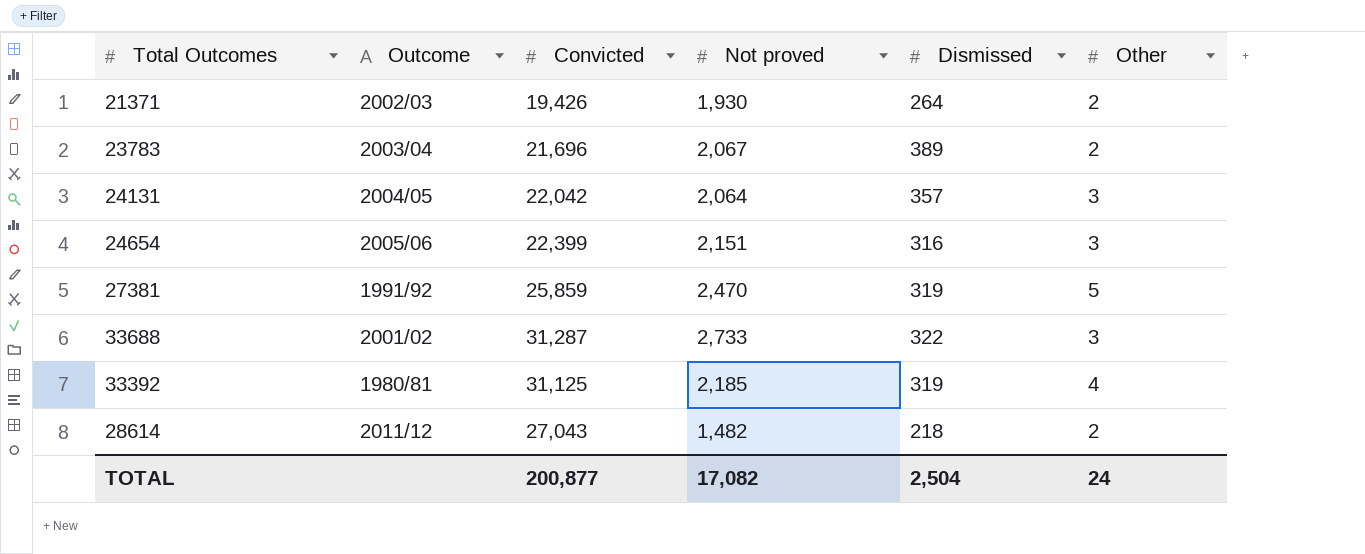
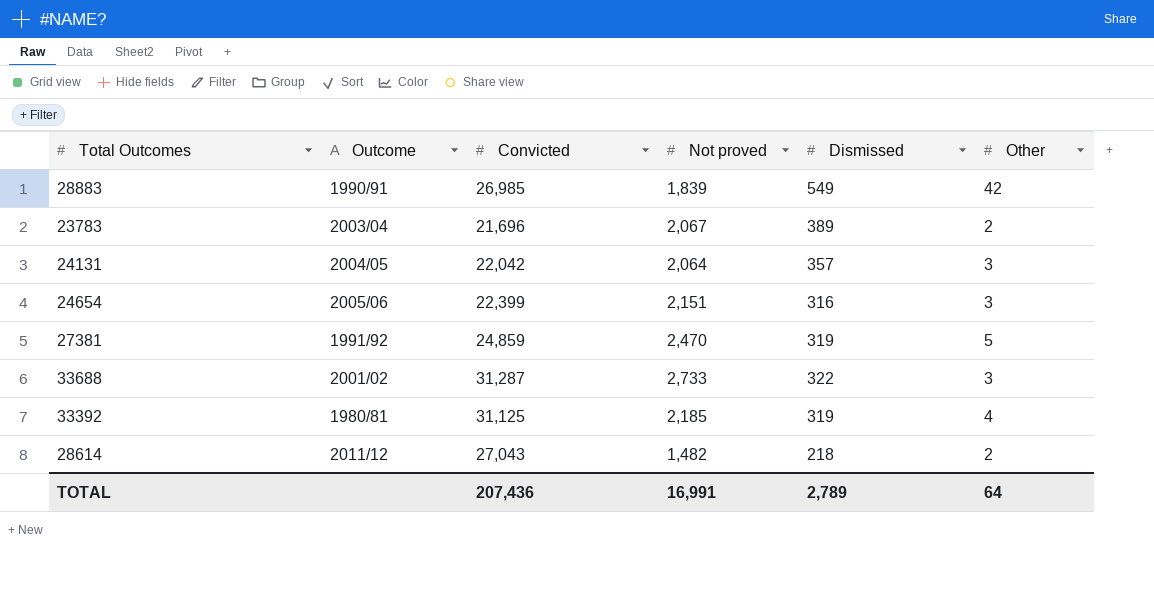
row 21371: 2002/03 | 19,426 | 1,930 | 264 | 2 -> none
row 28883: none -> 1990/91 | 26,985 | 1,839 | 549 | 42
27381 | Convicted: 25,859 -> 24,859
TOTAL | Convicted: 200,877 -> 207,436
TOTAL | Not proved: 17,082 -> 16,991
TOTAL | Dismissed: 2,504 -> 2,789
TOTAL | Other: 24 -> 64

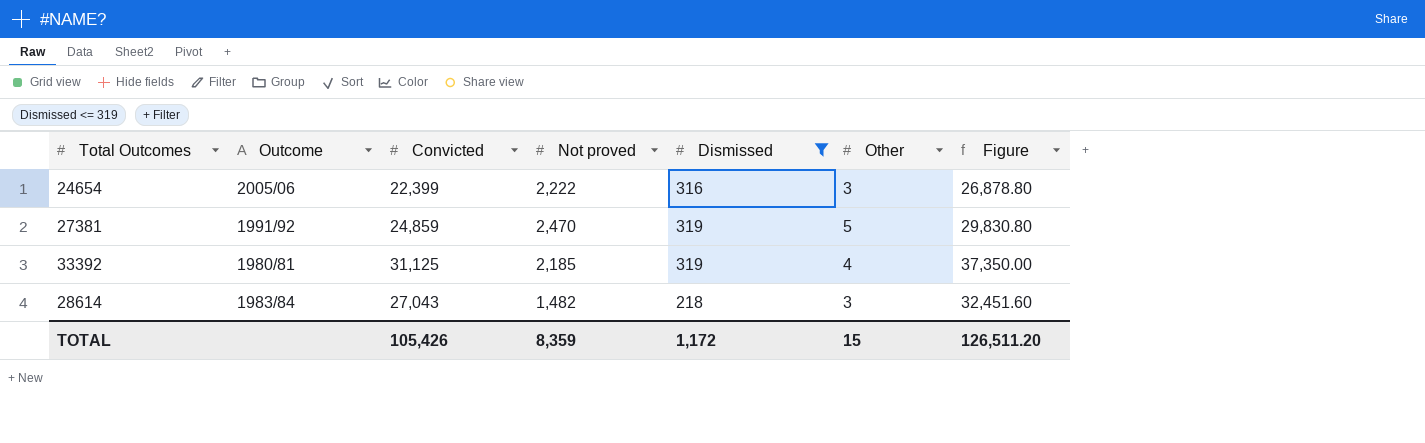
filter: none -> Dismissed <= 319
column Figure | formula: none -> [Convicted] * 1.2
24654 | Not proved: 2,151 -> 2,222
28614 | Outcome: 2011/12 -> 1983/84
28614 | Other: 2 -> 3
TOTAL | Convicted: 207,436 -> 105,426
TOTAL | Not proved: 16,991 -> 8,359
TOTAL | Dismissed: 2,789 -> 1,172
TOTAL | Other: 64 -> 15

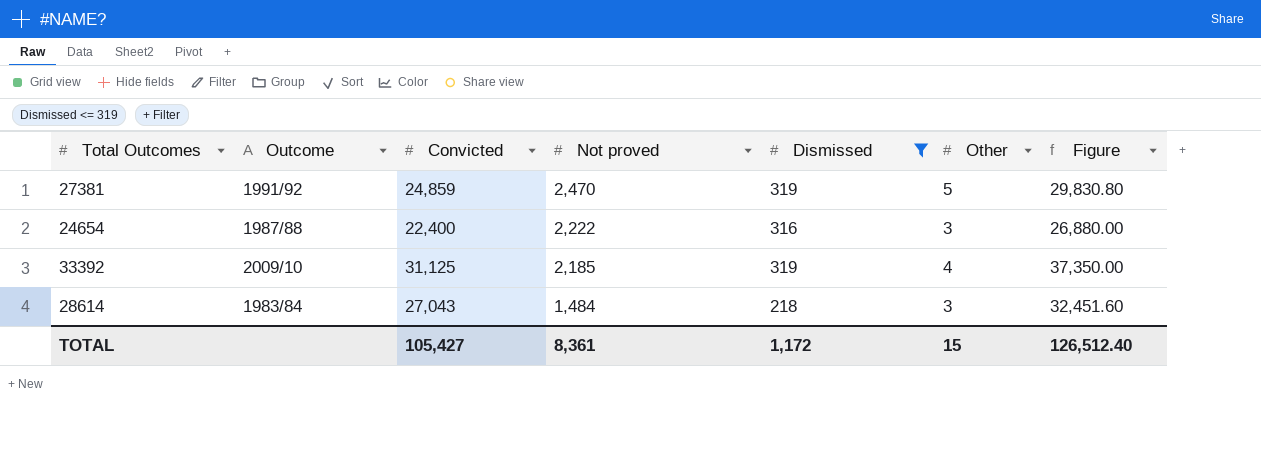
row order: none -> Not proved descending
24654 | Outcome: 2005/06 -> 1987/88
24654 | Convicted: 22,399 -> 22,400
24654 | Figure: 26,878.80 -> 26,880.00
33392 | Outcome: 1980/81 -> 2009/10
28614 | Not proved: 1,482 -> 1,484
TOTAL | Convicted: 105,426 -> 105,427
TOTAL | Not proved: 8,359 -> 8,361
TOTAL | Figure: 126,511.20 -> 126,512.40

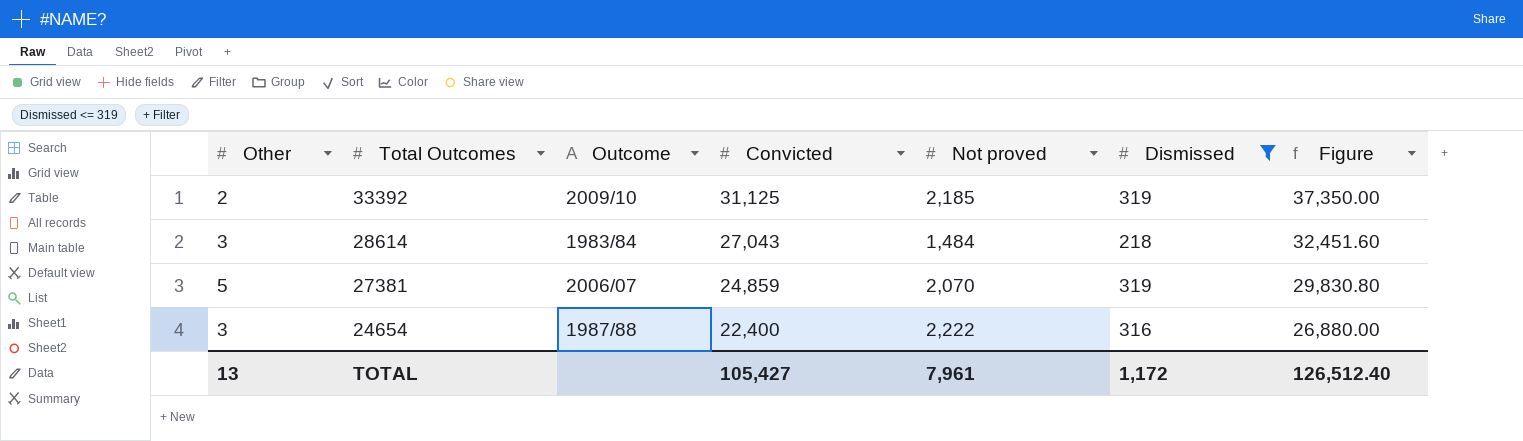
row order: Not proved descending -> Total Outcomes descending
column Other | position: 6 -> 1
33392 | Other: 4 -> 2
27381 | Outcome: 1991/92 -> 2006/07
27381 | Not proved: 2,470 -> 2,070
TOTAL | Other: 15 -> 13
TOTAL | Not proved: 8,361 -> 7,961

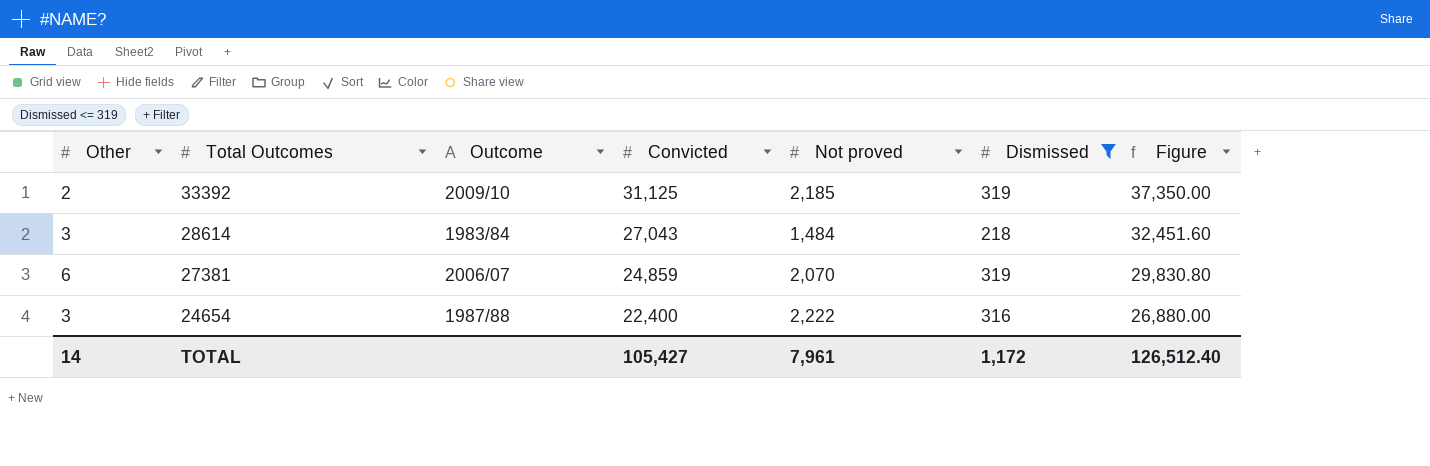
27381 | Other: 5 -> 6
TOTAL | Other: 13 -> 14

